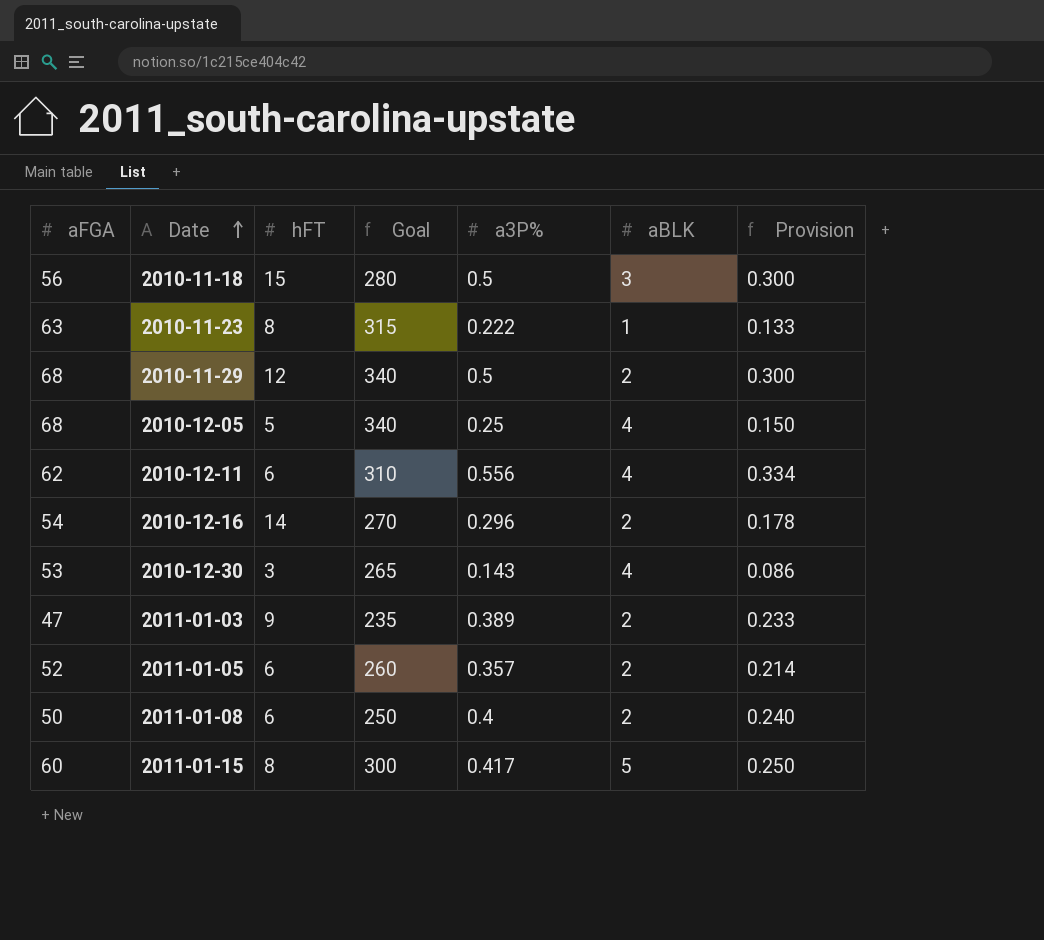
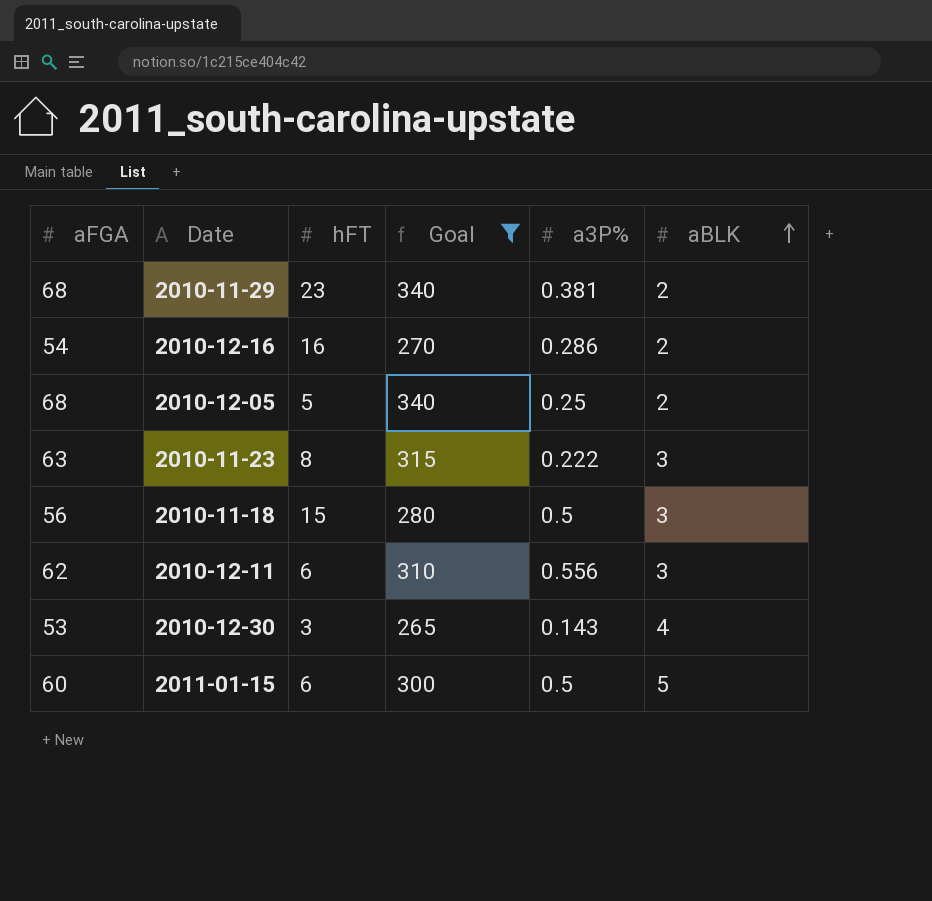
filter: none -> Goal >= 265
row order: Date ascending -> aBLK ascending
column Provision | formula: [a3P%] * 0.6 -> none
2010-11-29 | hFT: 12 -> 23
2010-11-29 | a3P%: 0.5 -> 0.381
2010-12-16 | hFT: 14 -> 16
2010-12-16 | a3P%: 0.296 -> 0.286
2010-12-05 | aBLK: 4 -> 2
2010-11-23 | aBLK: 1 -> 3
2010-12-11 | aBLK: 4 -> 3
2011-01-15 | hFT: 8 -> 6
2011-01-15 | a3P%: 0.417 -> 0.5

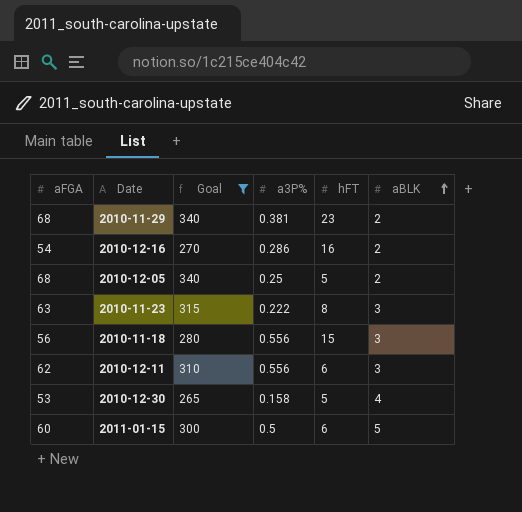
column hFT | position: 3 -> 5
2010-11-18 | a3P%: 0.5 -> 0.556
2010-12-30 | a3P%: 0.143 -> 0.158
2010-12-30 | hFT: 3 -> 5

